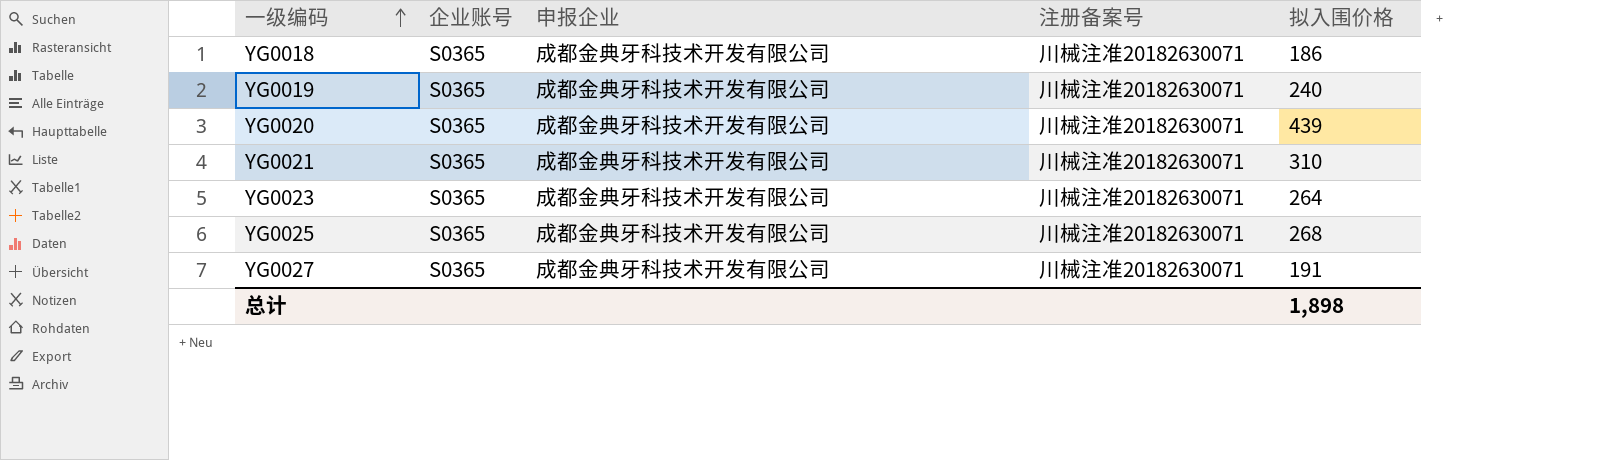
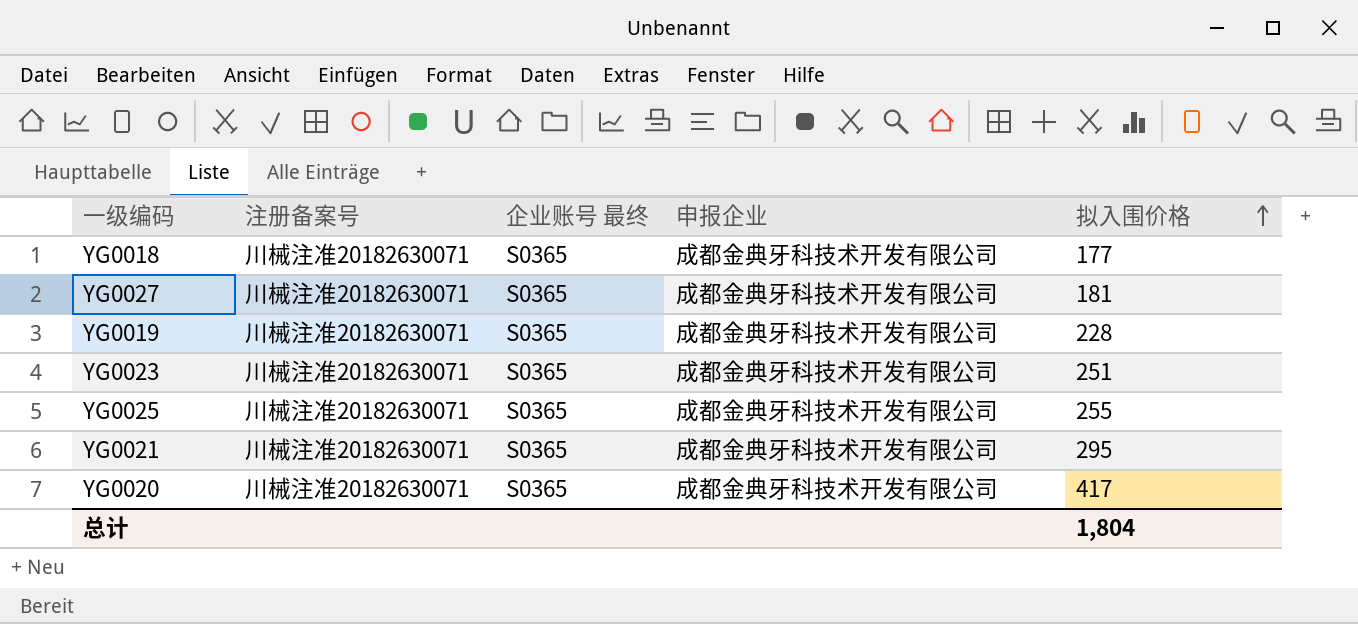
row order: 一级编码 ascending -> 拟入围价格 ascending
column 注册备案号 | position: 4 -> 2
column name: 企业账号 -> 企业账号 最终
YG0018 | 拟入围价格: 186 -> 177
YG0027 | 拟入围价格: 191 -> 181
YG0019 | 拟入围价格: 240 -> 228
YG0023 | 拟入围价格: 264 -> 251
YG0025 | 拟入围价格: 268 -> 255
YG0021 | 拟入围价格: 310 -> 295
YG0020 | 拟入围价格: 439 -> 417
总计 | 拟入围价格: 1,898 -> 1,804

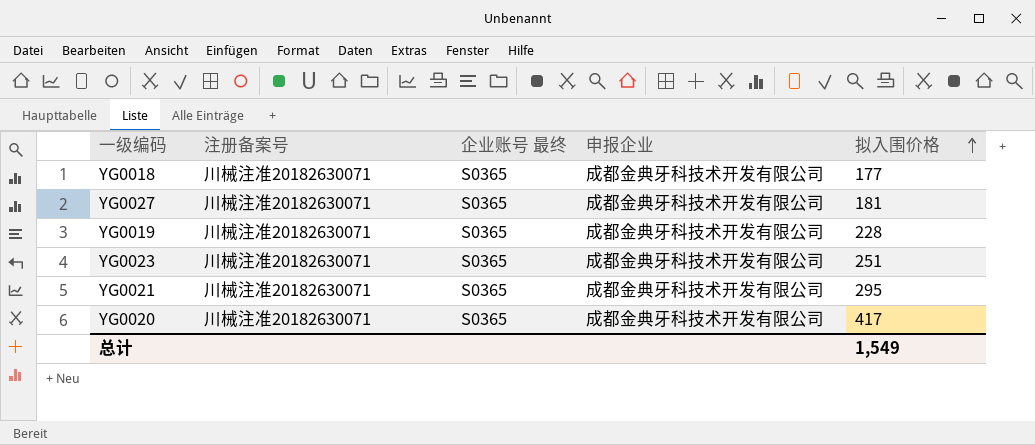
row YG0025: 川械注准20182630071 | S0365 | 成都金典牙科技术开发有限公司 | 255 -> none
总计 | 拟入围价格: 1,804 -> 1,549

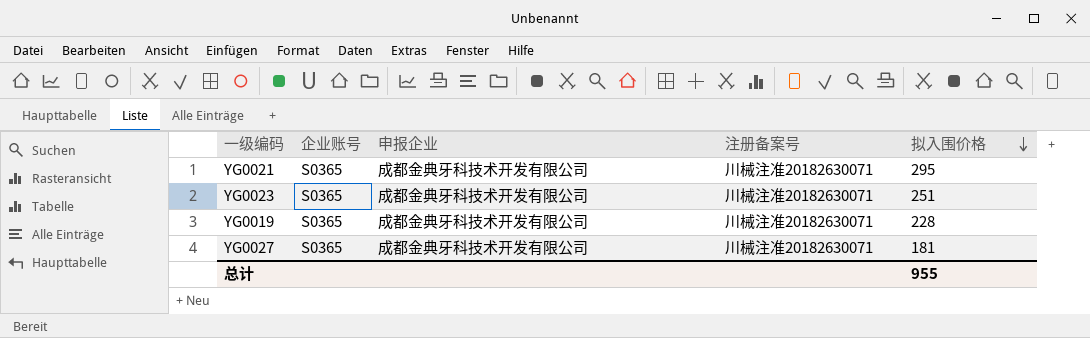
row order: 拟入围价格 ascending -> 拟入围价格 descending
column name: 企业账号 最终 -> 企业账号
column 注册备案号 | position: 2 -> 4
row YG0018: 川械注准20182630071 | S0365 | 成都金典牙科技术开发有限公司 | 177 -> none
row YG0020: 川械注准20182630071 | S0365 | 成都金典牙科技术开发有限公司 | 417 -> none
总计 | 拟入围价格: 1,549 -> 955

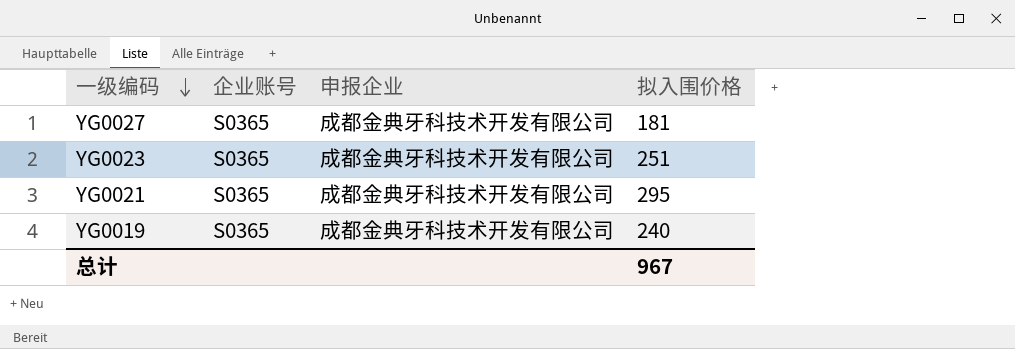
row order: 拟入围价格 descending -> 一级编码 descending
column 注册备案号 | position: 4 -> none
YG0019 | 拟入围价格: 228 -> 240
总计 | 拟入围价格: 955 -> 967

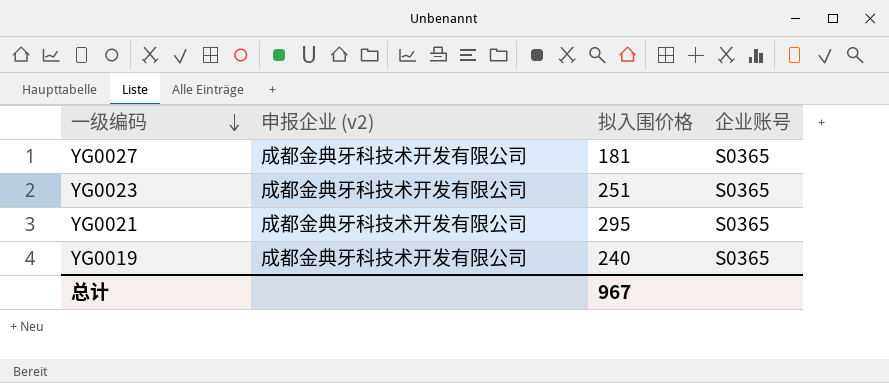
column name: 申报企业 -> 申报企业 (v2)
column 企业账号 | position: 2 -> 4

